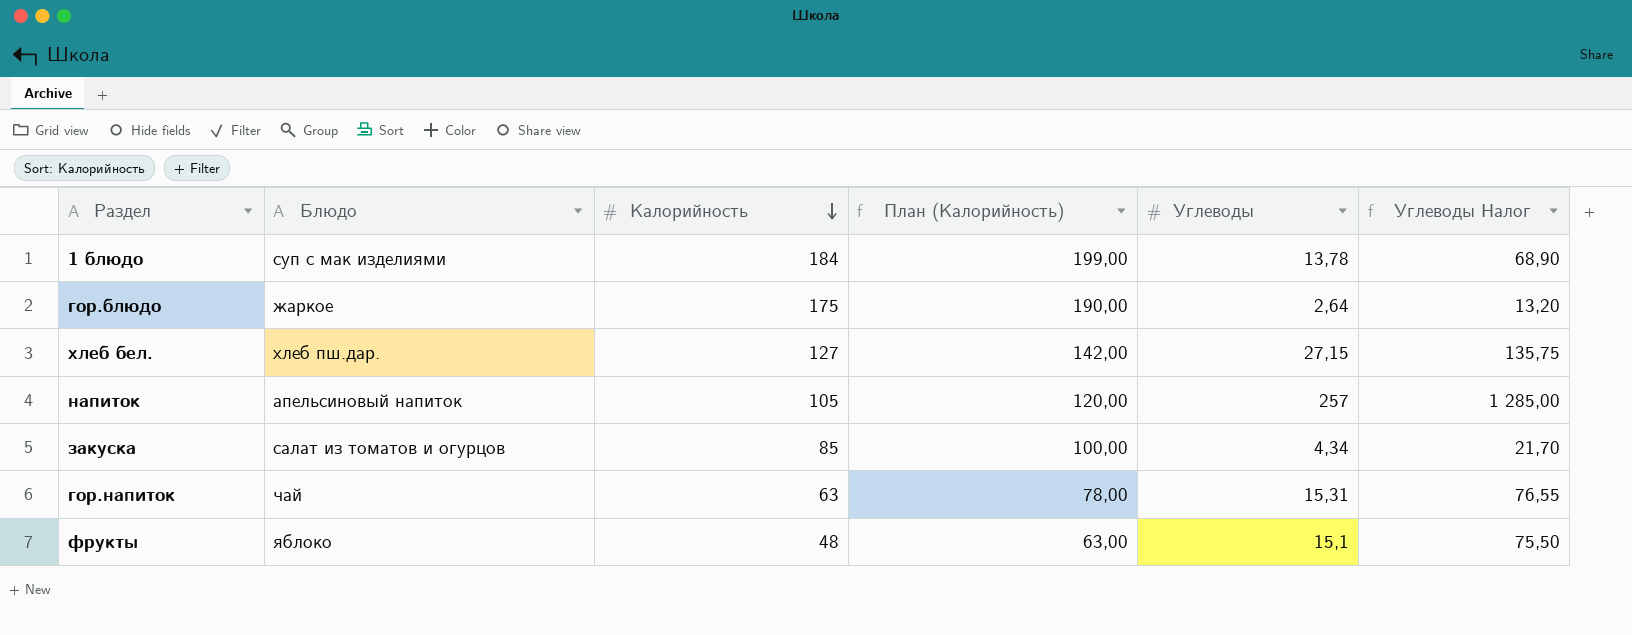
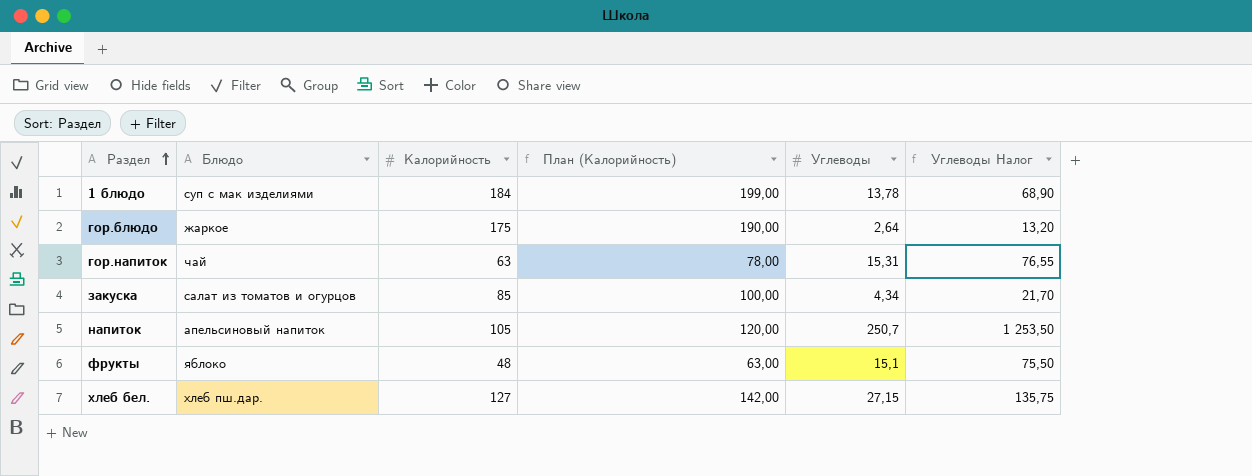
row order: Калорийность descending -> Раздел ascending
напиток | Углеводы: 257 -> 250,7
напиток | Углеводы Налог: 1 285,00 -> 1 253,50

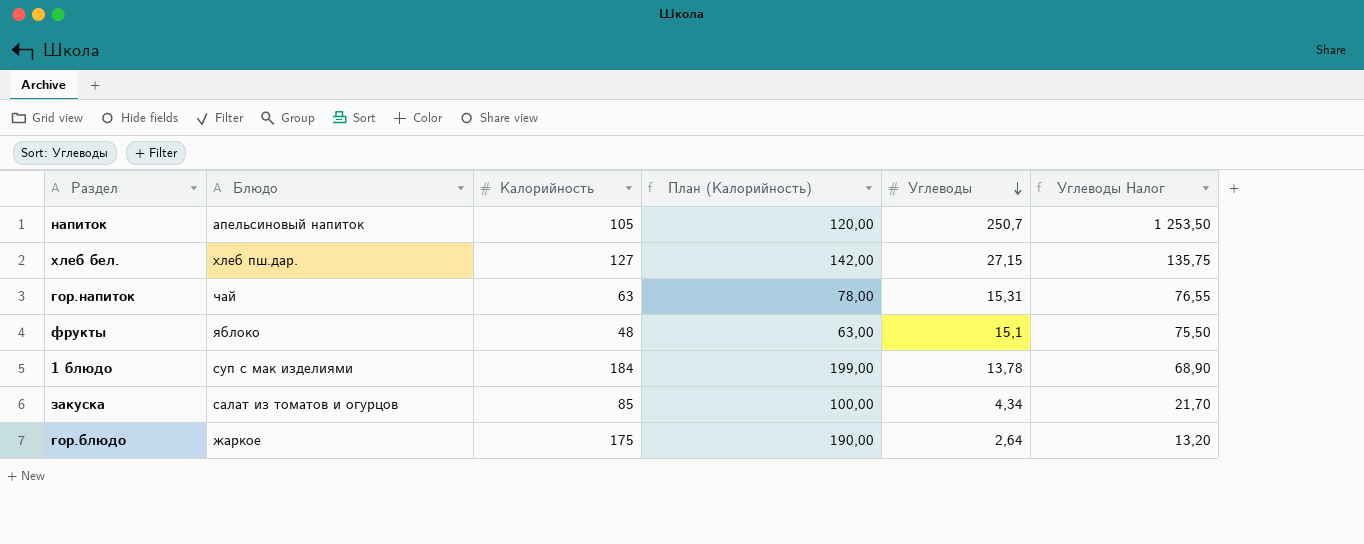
row order: Раздел ascending -> Углеводы descending

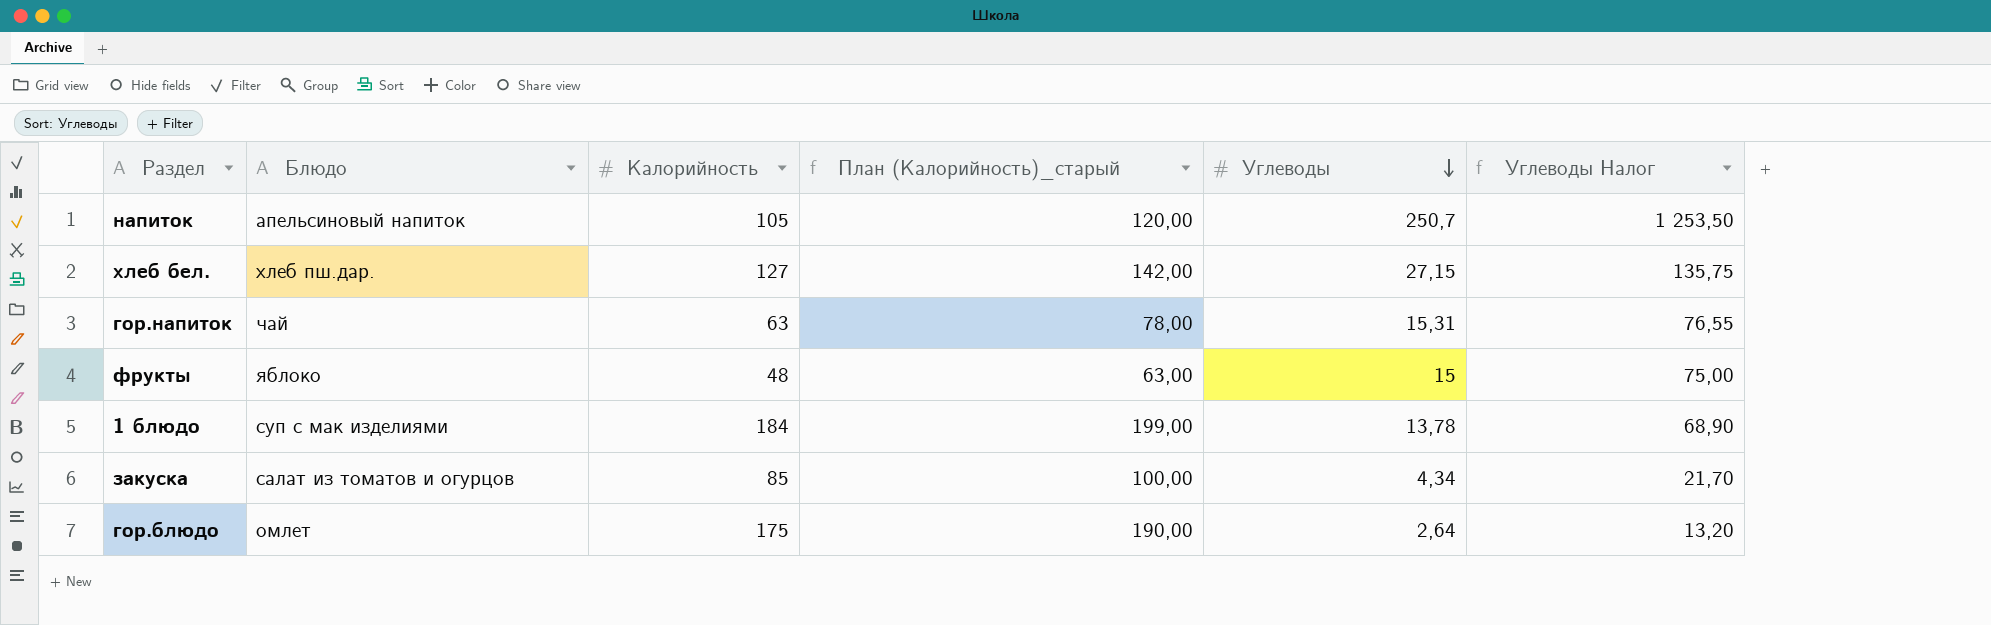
column name: План (Калорийность) -> План (Калорийность)_старый
фрукты | Углеводы: 15,1 -> 15
фрукты | Углеводы Налог: 75,50 -> 75,00
гор.блюдо | Блюдо: жаркое -> омлет

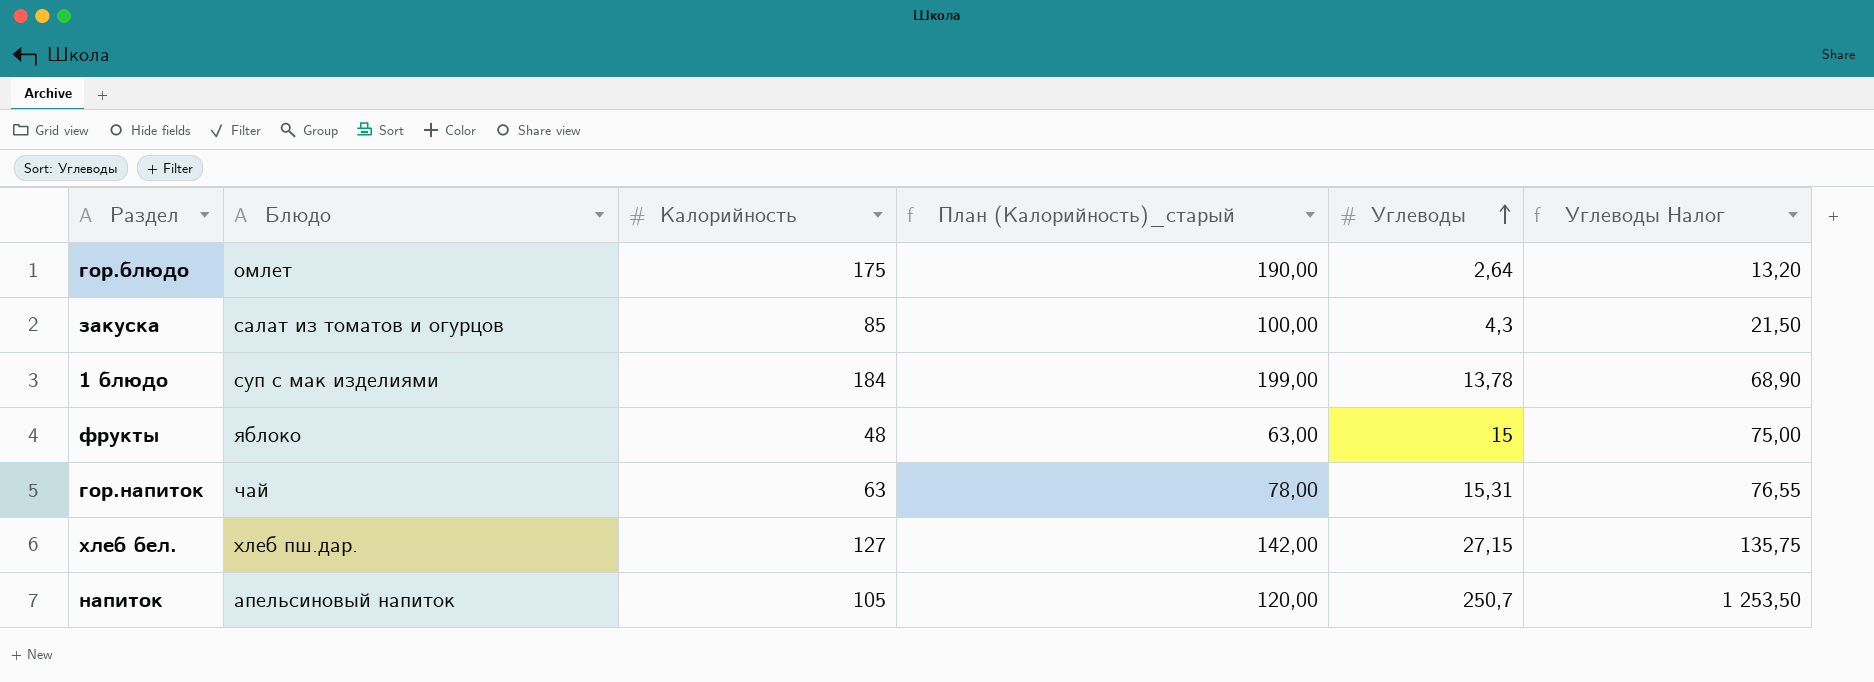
row order: Углеводы descending -> Углеводы ascending
закуска | Углеводы: 4,34 -> 4,3
закуска | Углеводы Налог: 21,70 -> 21,50

